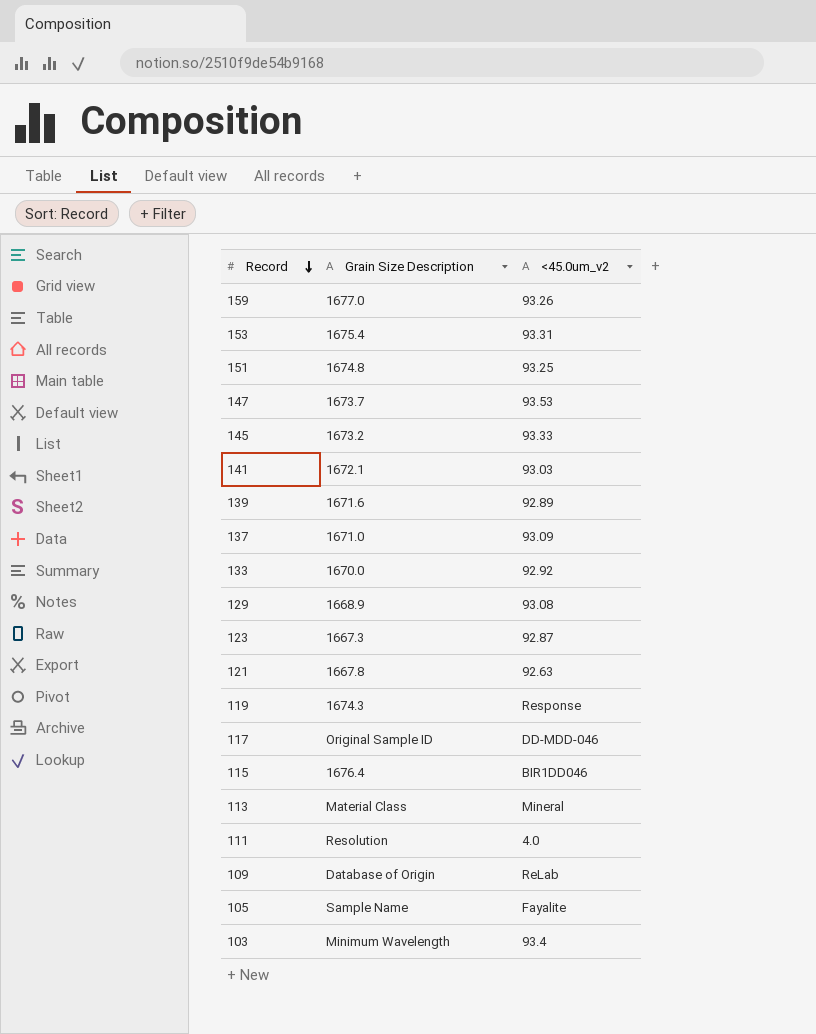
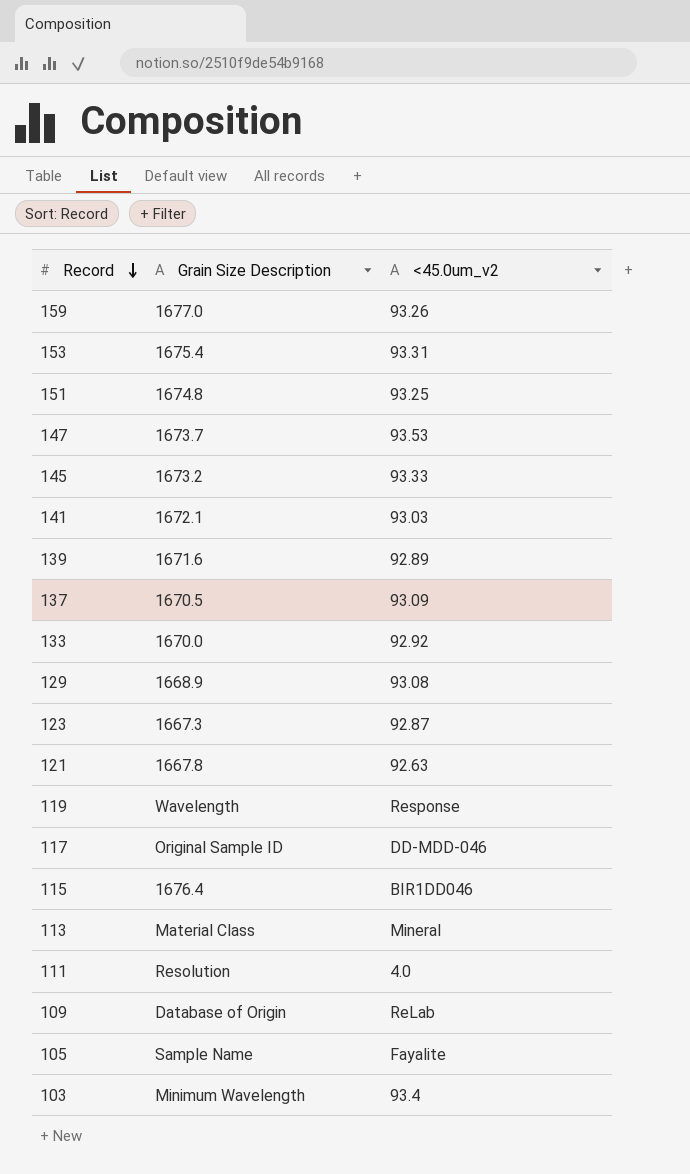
137 | Grain Size Description: 1671.0 -> 1670.5
119 | Grain Size Description: 1674.3 -> Wavelength

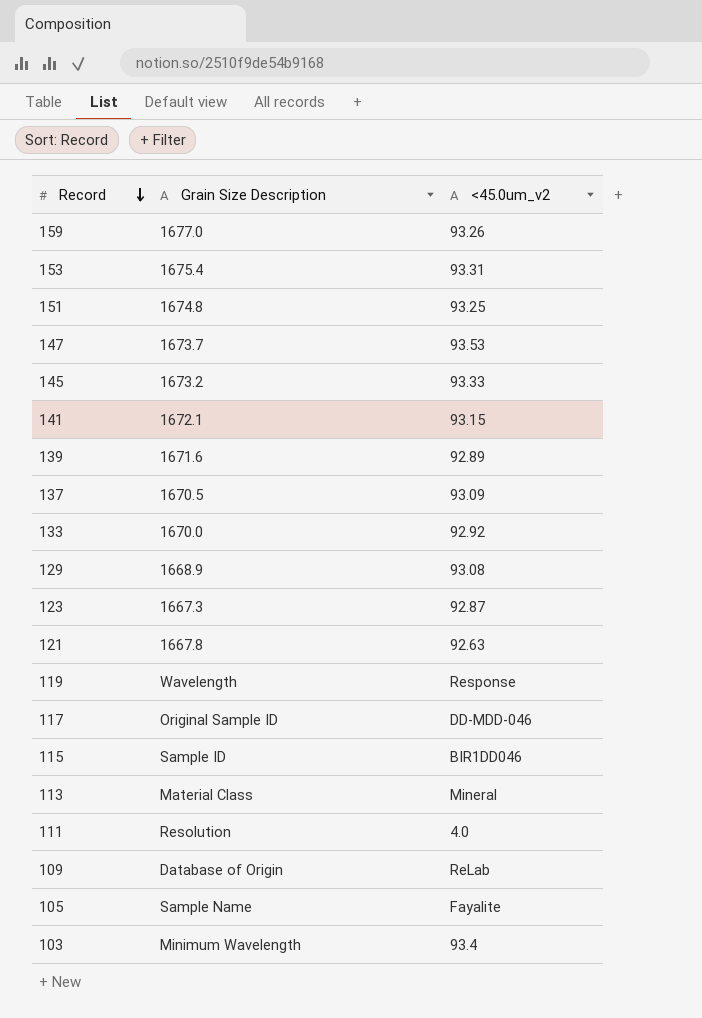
141 | <45.0um_v2: 93.03 -> 93.15
115 | Grain Size Description: 1676.4 -> Sample ID

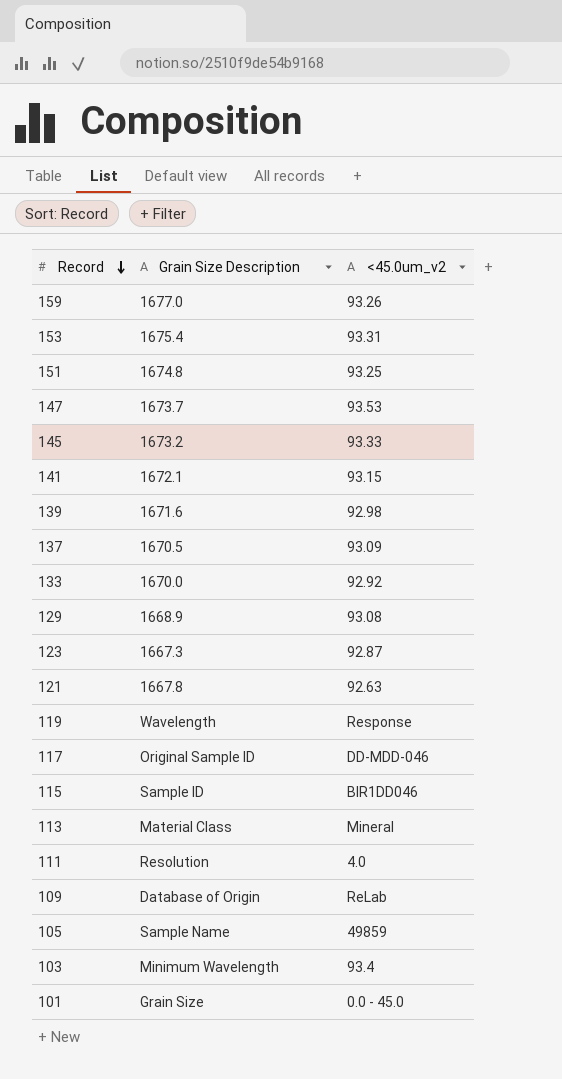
139 | <45.0um_v2: 92.89 -> 92.98
105 | <45.0um_v2: Fayalite -> 49859
row 101: none -> Grain Size | 0.0 - 45.0

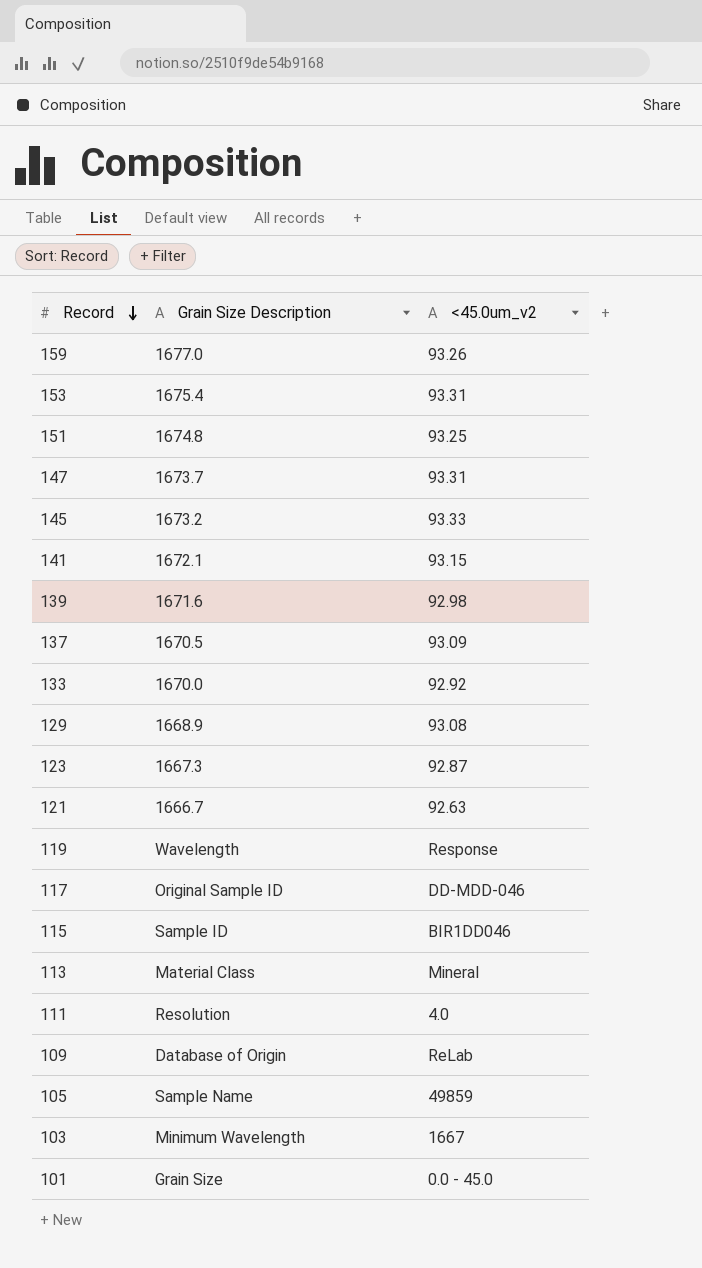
147 | <45.0um_v2: 93.53 -> 93.31
121 | Grain Size Description: 1667.8 -> 1666.7
103 | <45.0um_v2: 93.4 -> 1667

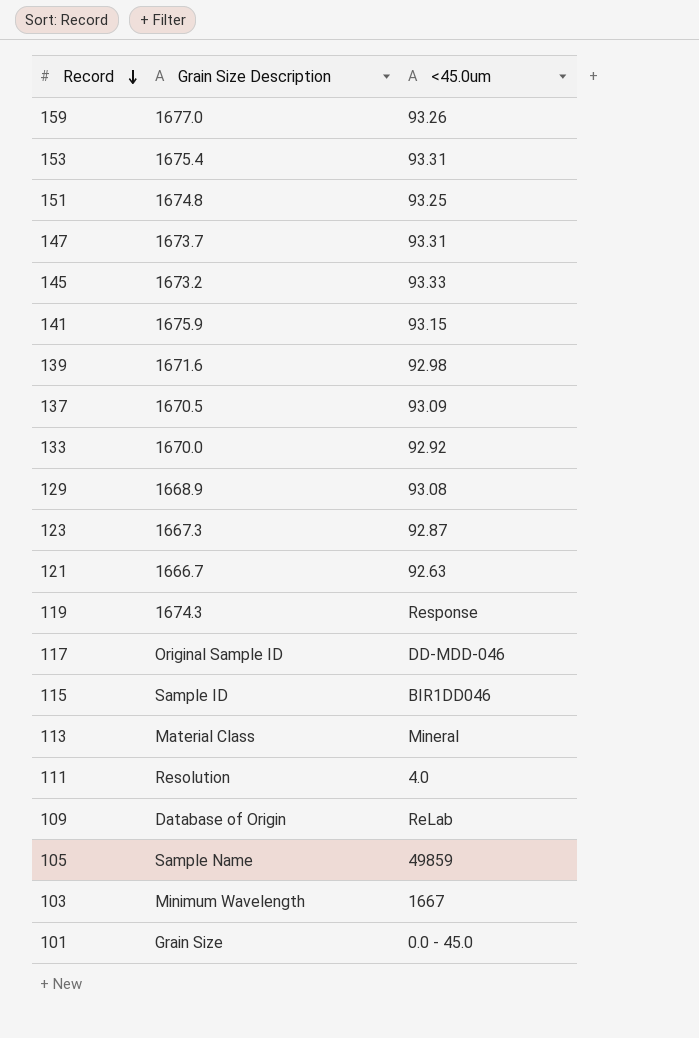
column name: <45.0um_v2 -> <45.0um
141 | Grain Size Description: 1672.1 -> 1675.9
119 | Grain Size Description: Wavelength -> 1674.3

